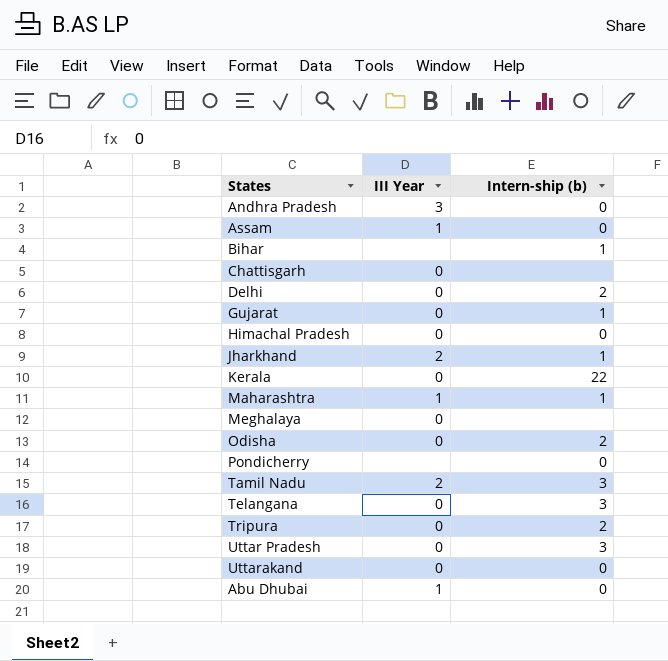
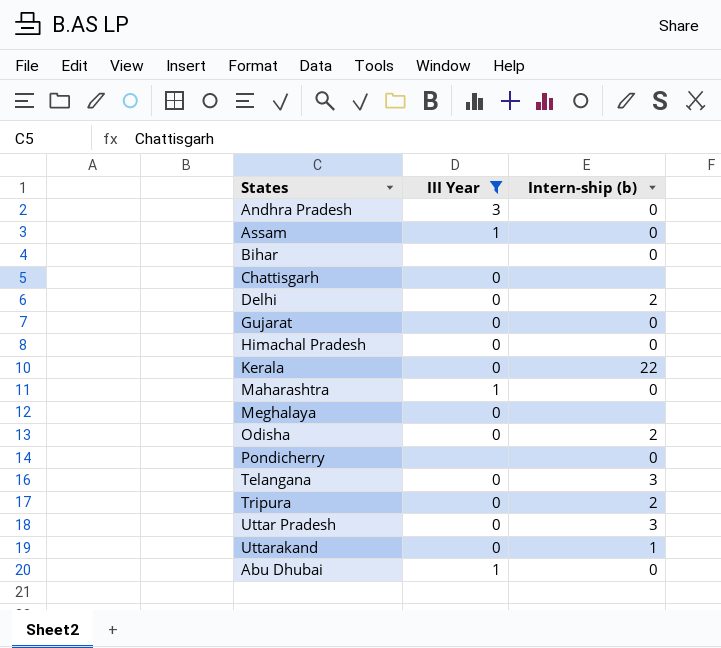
filter: none -> III Year != 2
Bihar | Intern-ship (b): 1 -> 0
Gujarat | Intern-ship (b): 1 -> 0
Maharashtra | Intern-ship (b): 1 -> 0
Uttarakand | Intern-ship (b): 0 -> 1

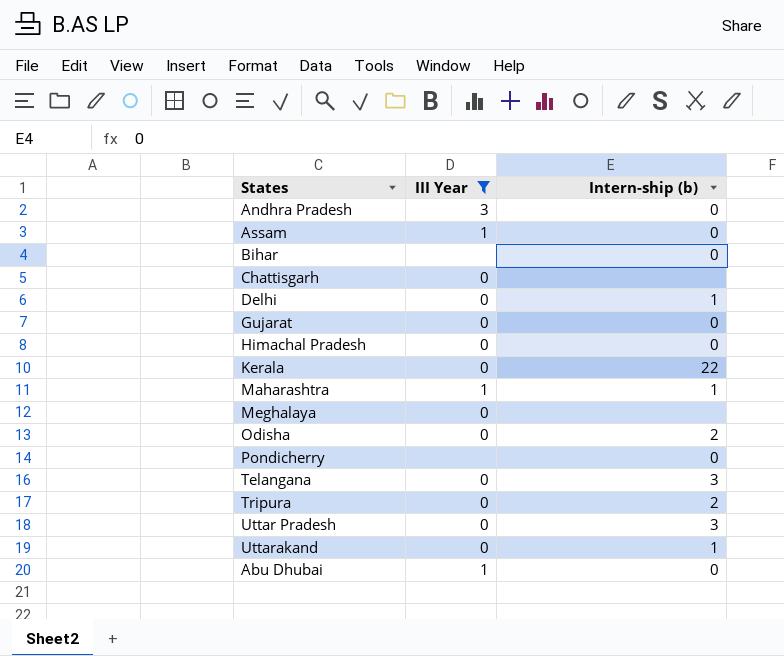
Delhi | Intern-ship (b): 2 -> 1
Maharashtra | Intern-ship (b): 0 -> 1

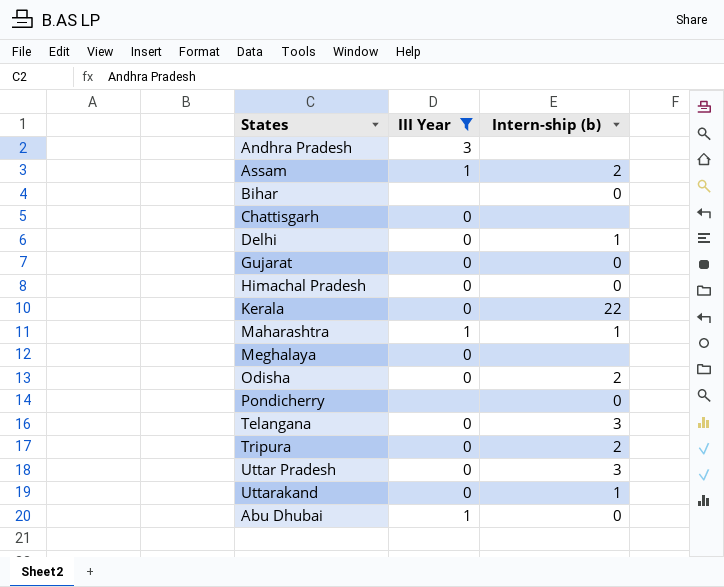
Andhra Pradesh | Intern-ship (b): 0 -> none
Assam | Intern-ship (b): 0 -> 2

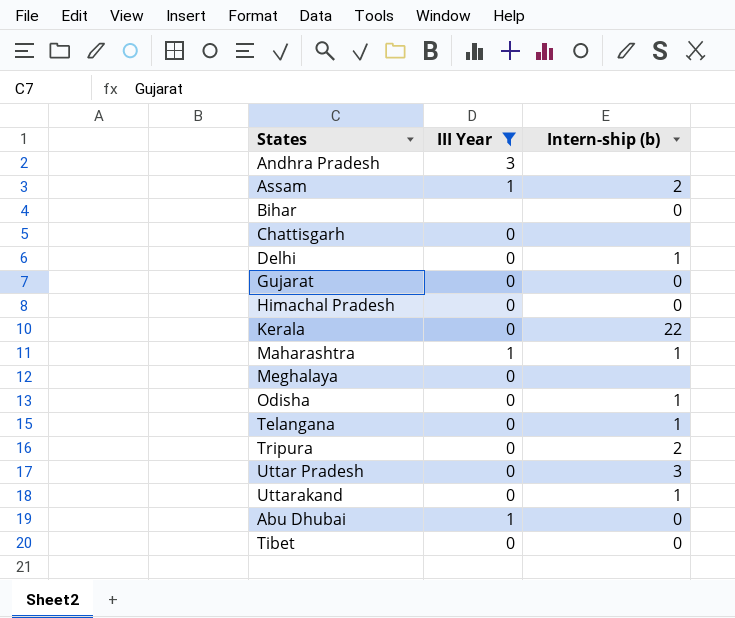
row Pondicherry: none | 0 -> none
Odisha | Intern-ship (b): 2 -> 1
Telangana | Intern-ship (b): 3 -> 1
row Tibet: none -> 0 | 0

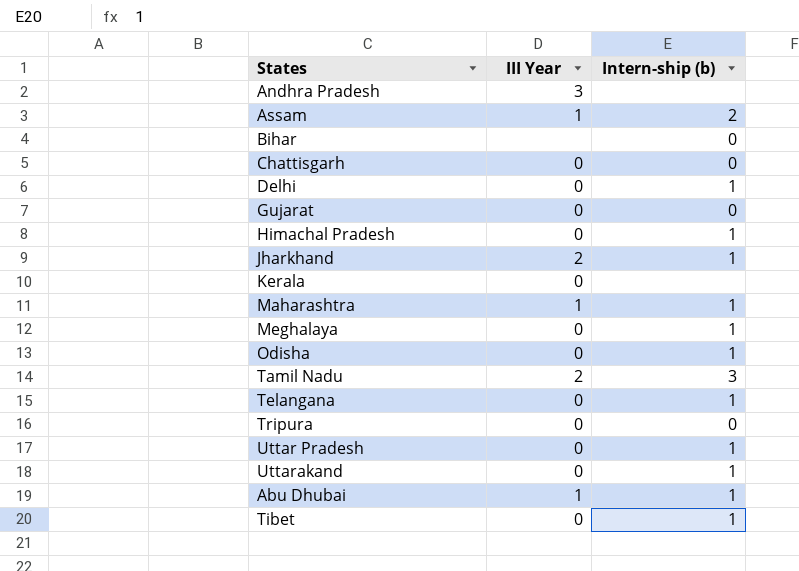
filter: III Year != 2 -> none
Chattisgarh | Intern-ship (b): none -> 0
Himachal Pradesh | Intern-ship (b): 0 -> 1
Kerala | Intern-ship (b): 22 -> none
Meghalaya | Intern-ship (b): none -> 1
Tripura | Intern-ship (b): 2 -> 0
Uttar Pradesh | Intern-ship (b): 3 -> 1
Abu Dhubai | Intern-ship (b): 0 -> 1
Tibet | Intern-ship (b): 0 -> 1

